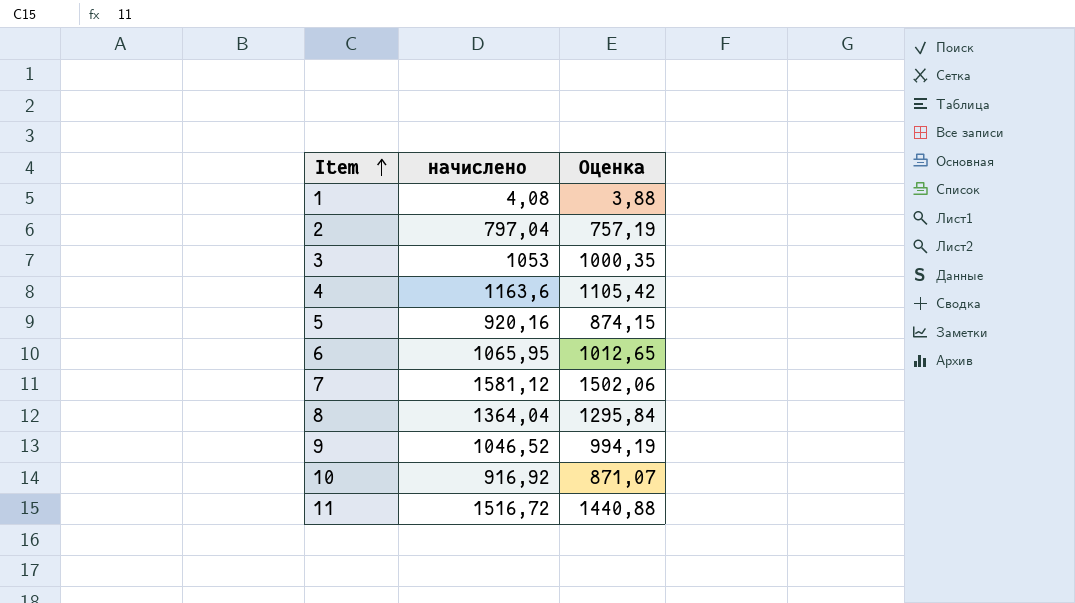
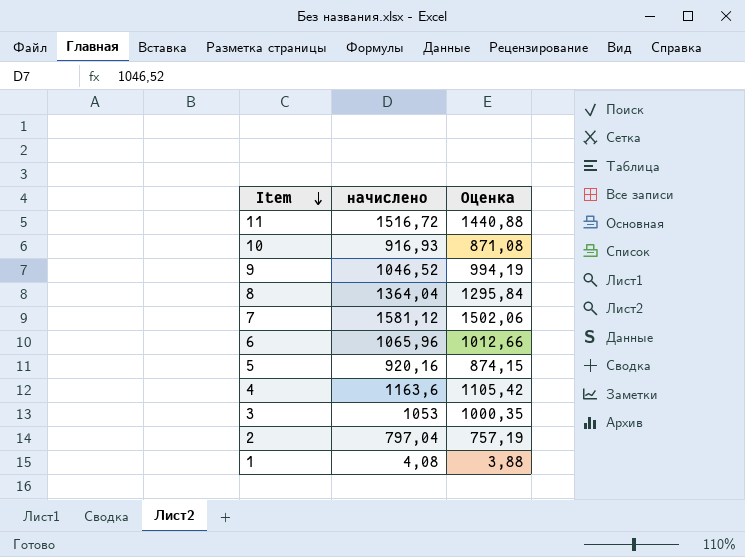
row order: Item ascending -> Item descending
10 | начислено: 916,92 -> 916,93
10 | Оценка: 871,07 -> 871,08
6 | начислено: 1065,95 -> 1065,96
6 | Оценка: 1012,65 -> 1012,66

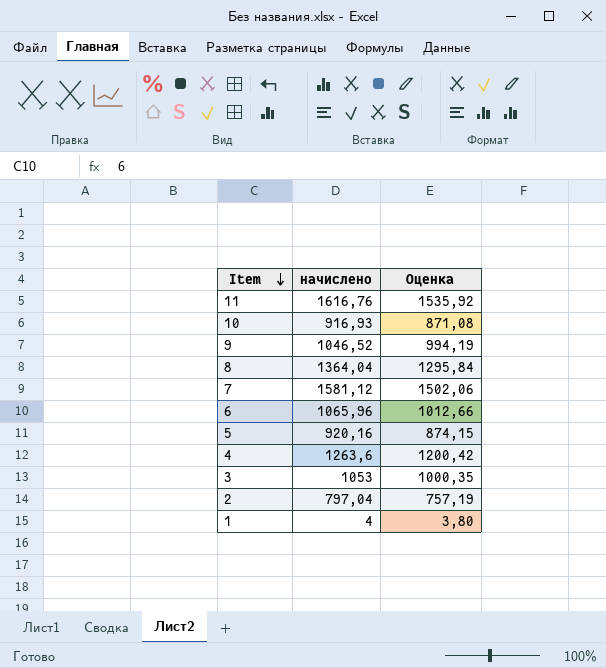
11 | начислено: 1516,72 -> 1616,76
11 | Оценка: 1440,88 -> 1535,92
4 | начислено: 1163,6 -> 1263,6
4 | Оценка: 1105,42 -> 1200,42
1 | начислено: 4,08 -> 4
1 | Оценка: 3,88 -> 3,80

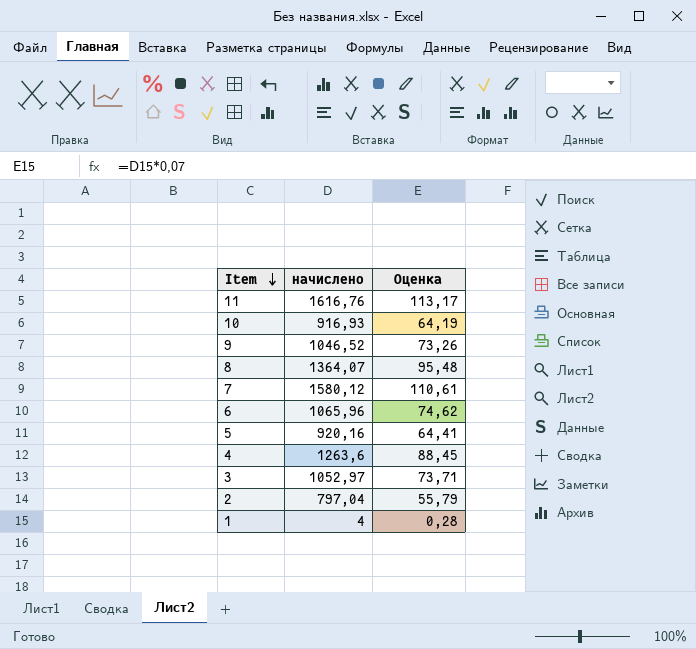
column Оценка | formula: [начислено] * 0,95 -> [начислено] * 0,07
8 | начислено: 1364,04 -> 1364,07
7 | начислено: 1581,12 -> 1580,12
3 | начислено: 1053 -> 1052,97

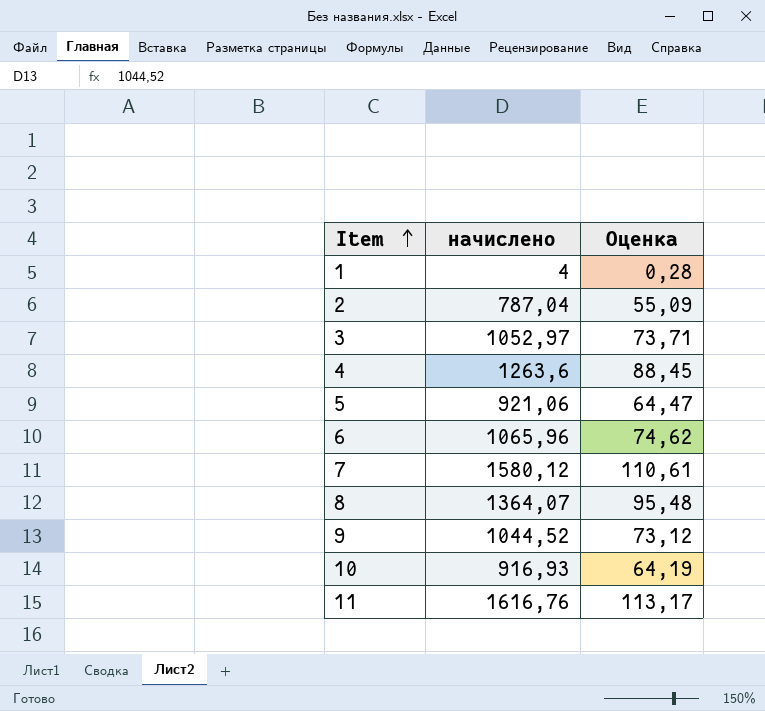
row order: Item descending -> Item ascending
2 | начислено: 797,04 -> 787,04
2 | Оценка: 55,79 -> 55,09
5 | начислено: 920,16 -> 921,06
5 | Оценка: 64,41 -> 64,47
9 | начислено: 1046,52 -> 1044,52
9 | Оценка: 73,26 -> 73,12

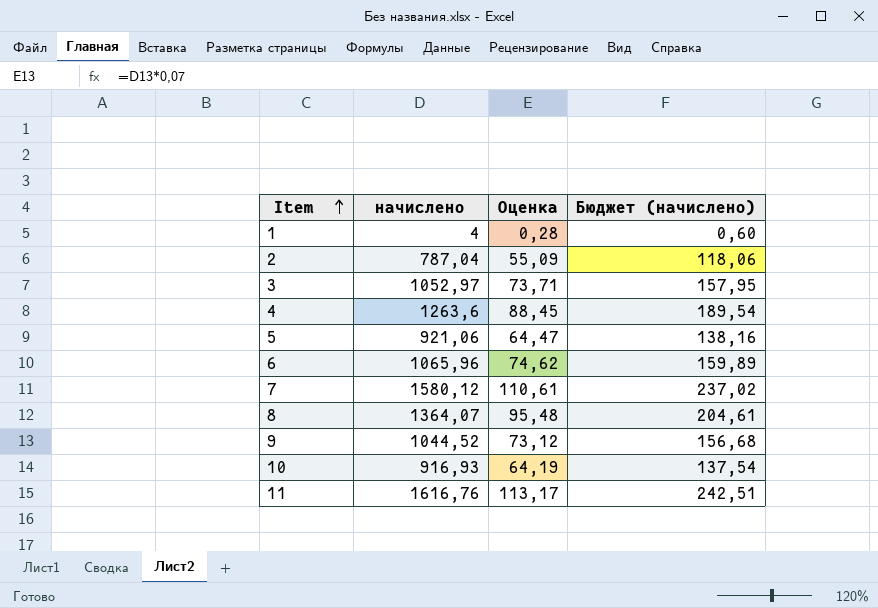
column Бюджет (начислено) | formula: none -> [начислено] * 0,15

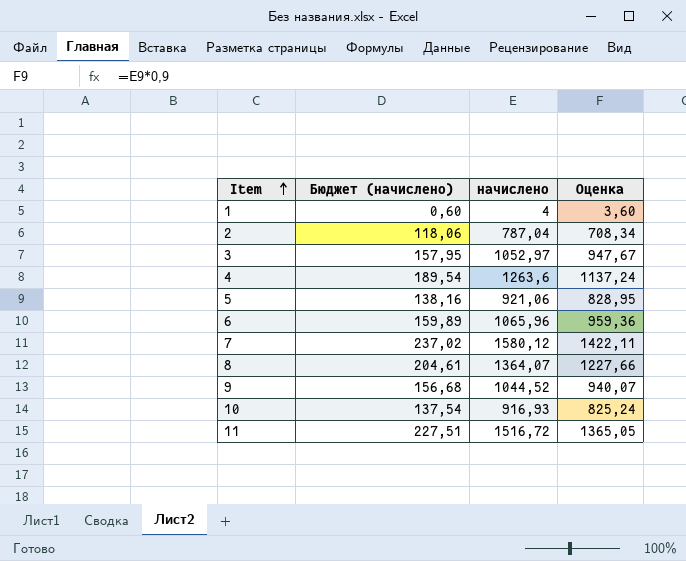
column Бюджет (начислено) | position: 4 -> 2
column Оценка | formula: [начислено] * 0,07 -> [начислено] * 0,9
11 | Бюджет (начислено): 242,51 -> 227,51
11 | начислено: 1616,76 -> 1516,72

